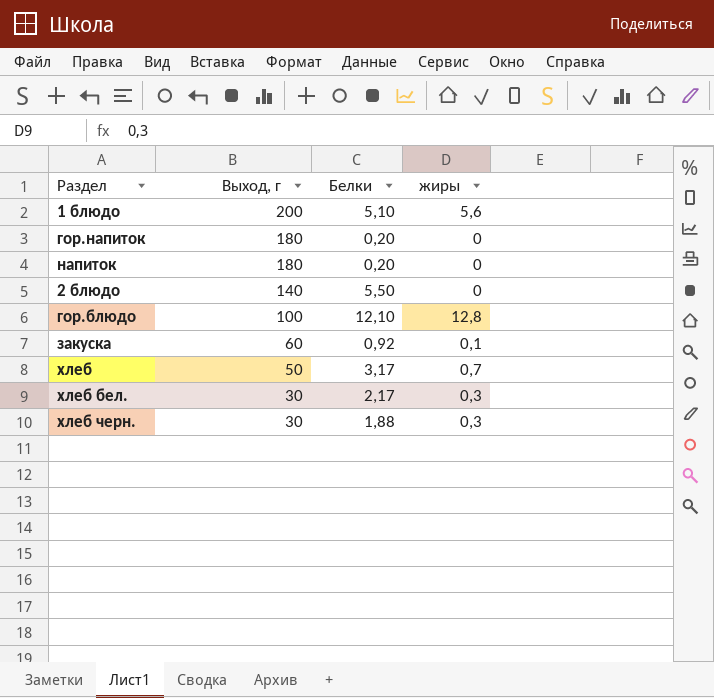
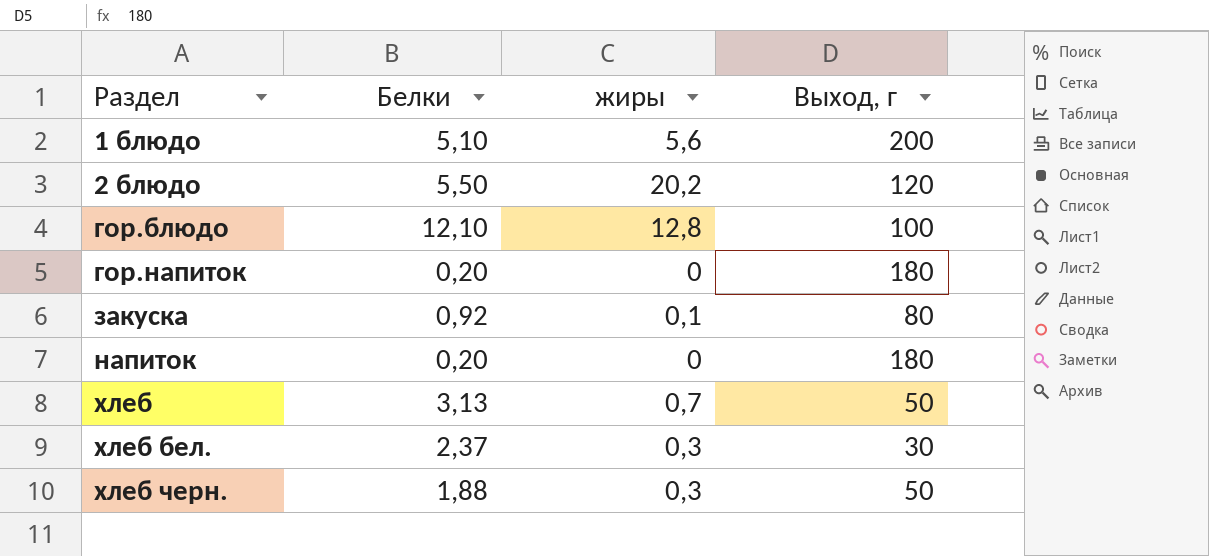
row order: Выход, г descending -> Раздел ascending
column Выход, г | position: 2 -> 4
2 блюдо | жиры: 0 -> 20,2
2 блюдо | Выход, г: 140 -> 120
закуска | Выход, г: 60 -> 80
хлеб | Белки: 3,17 -> 3,13
хлеб бел. | Белки: 2,17 -> 2,37
хлеб черн. | Выход, г: 30 -> 50

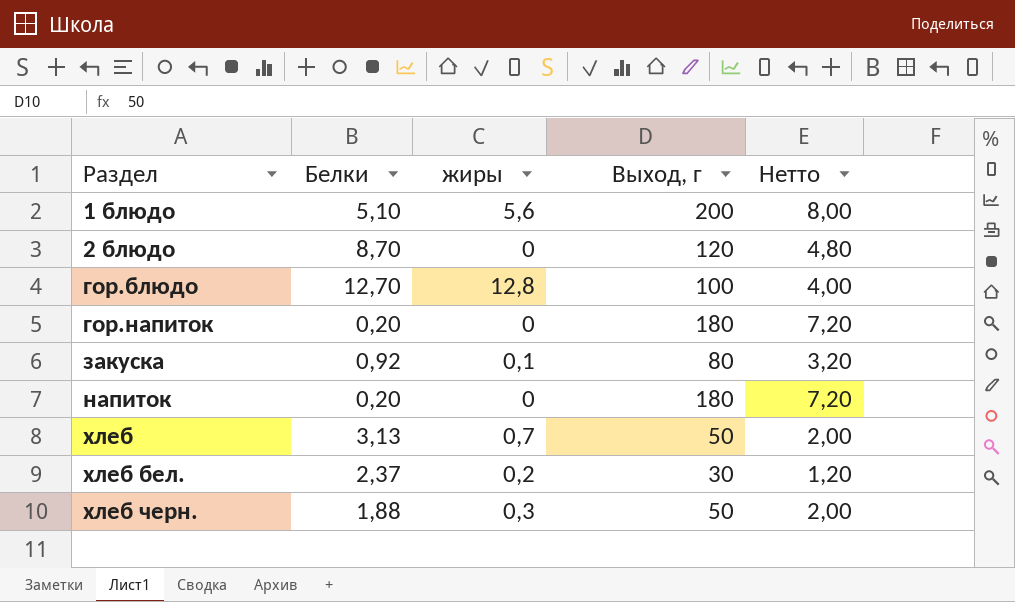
column Нетто | formula: none -> [Выход, г] * 0,04
2 блюдо | Белки: 5,50 -> 8,70
2 блюдо | жиры: 20,2 -> 0
гор.блюдо | Белки: 12,10 -> 12,70
хлеб бел. | жиры: 0,3 -> 0,2

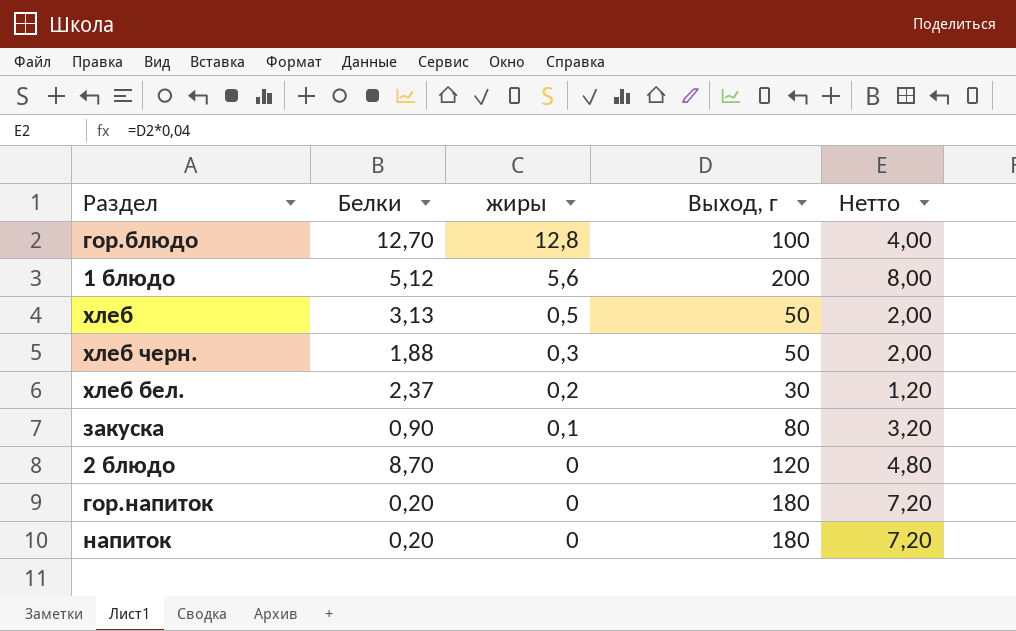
row order: Раздел ascending -> жиры descending
1 блюдо | Белки: 5,10 -> 5,12
хлеб | жиры: 0,7 -> 0,5
закуска | Белки: 0,92 -> 0,90

